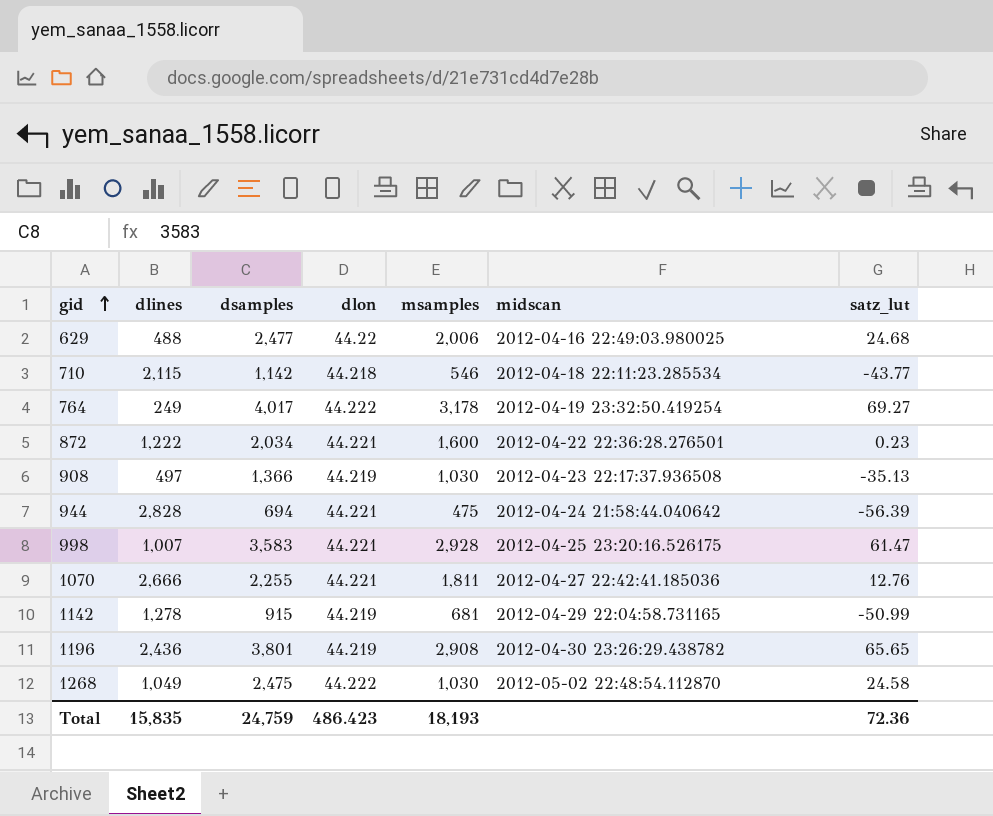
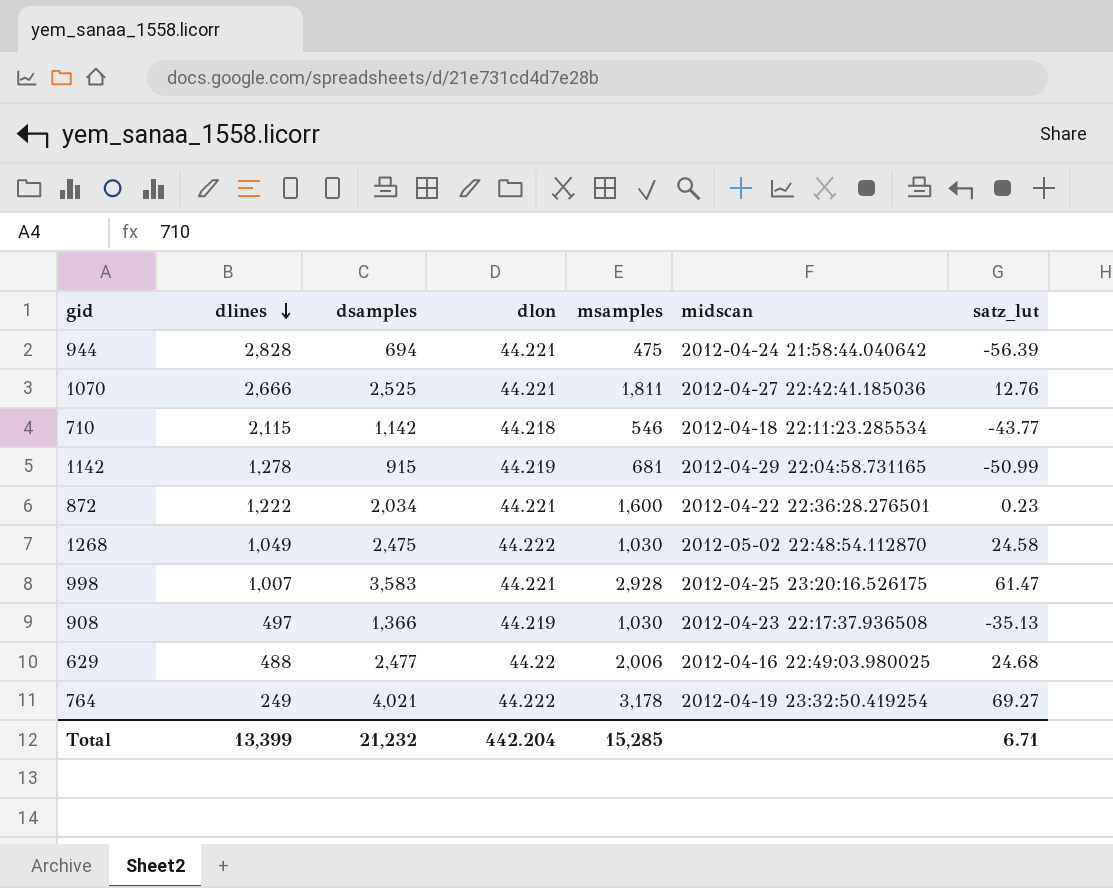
row order: gid ascending -> dlines descending
row 1196: 2,436 | 3,801 | 44.219 | 2,908 | 2012-04-30 23:26:29.438782 | 65.65 -> none
1070 | dsamples: 2,255 -> 2,525
764 | dsamples: 4,017 -> 4,021
Total | dlines: 15,835 -> 13,399
Total | dsamples: 24,759 -> 21,232
Total | dlon: 486.423 -> 442.204
Total | msamples: 18,193 -> 15,285
Total | satz_lut: 72.36 -> 6.71

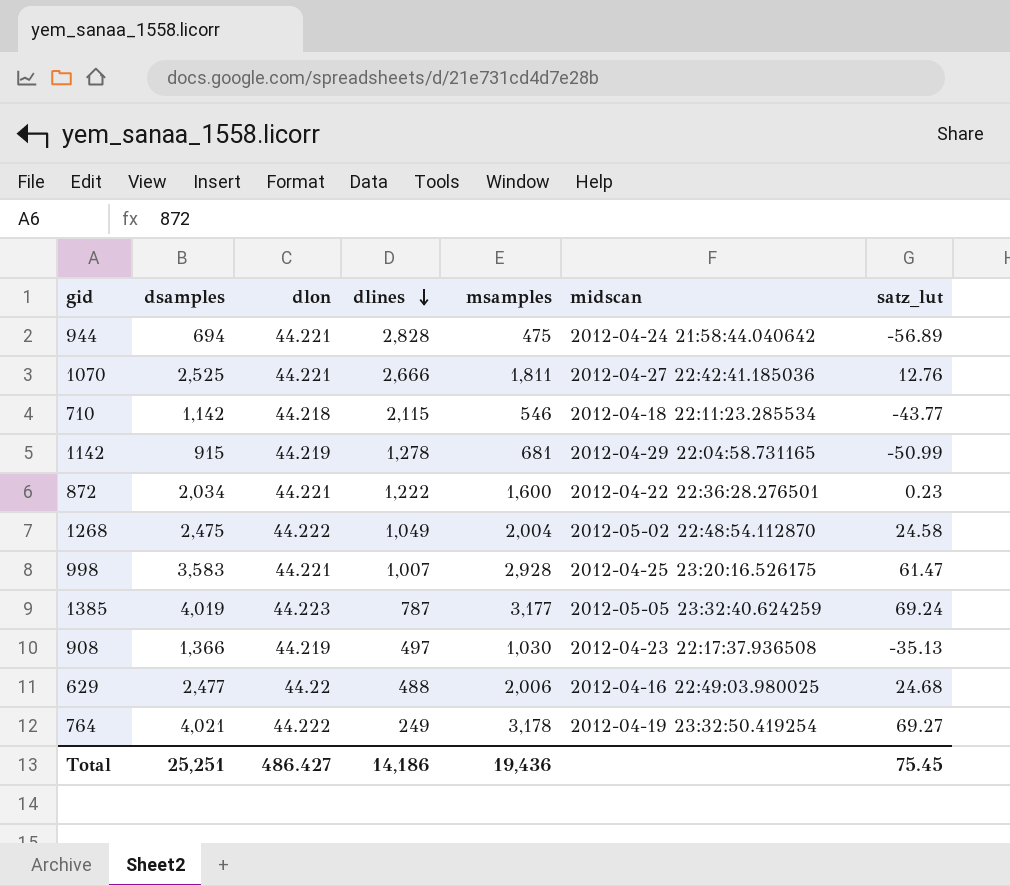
column dlines | position: 2 -> 4
944 | satz_lut: -56.39 -> -56.89
1268 | msamples: 1,030 -> 2,004
row 1385: none -> 4,019 | 44.223 | 787 | 3,177 | 2012-05-05 23:32:40.624259 | 69.24
Total | dsamples: 21,232 -> 25,251
Total | dlon: 442.204 -> 486.427
Total | dlines: 13,399 -> 14,186
Total | msamples: 15,285 -> 19,436
Total | satz_lut: 6.71 -> 75.45

